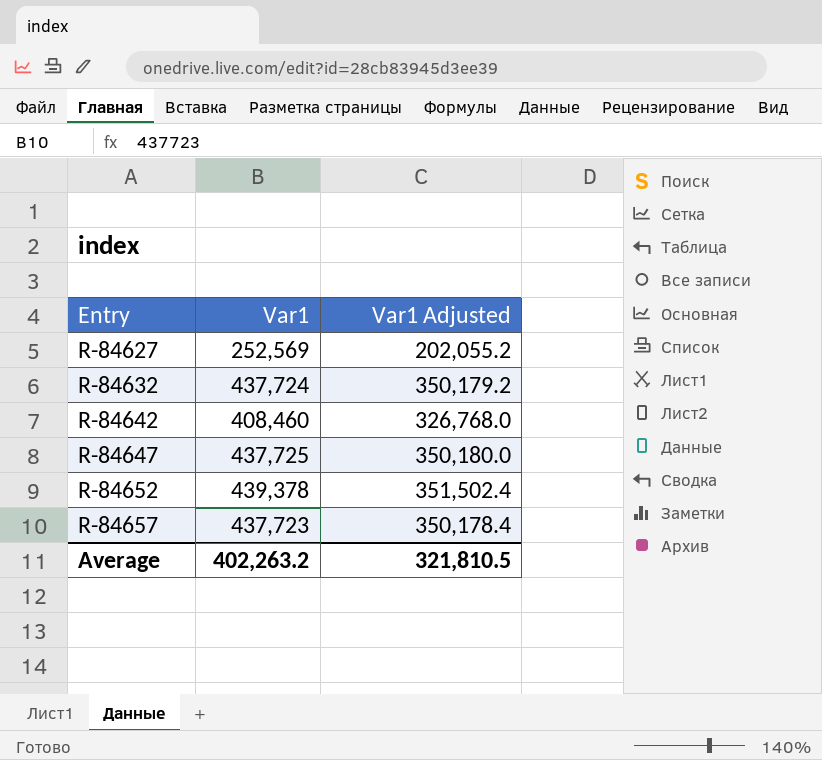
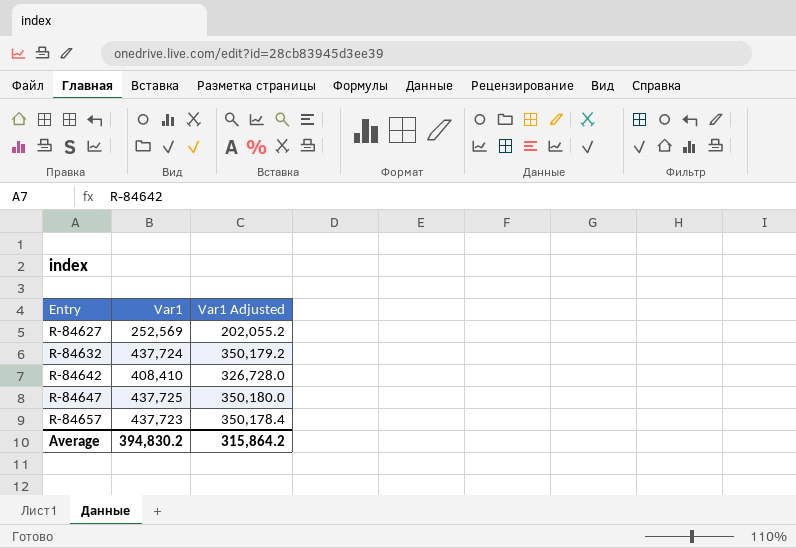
row R-84652: 439,378 | 351,502.4 -> none
R-84642 | Var1: 408,460 -> 408,410
R-84642 | Var1 Adjusted: 326,768.0 -> 326,728.0
Average | Var1: 402,263.2 -> 394,830.2
Average | Var1 Adjusted: 321,810.5 -> 315,864.2

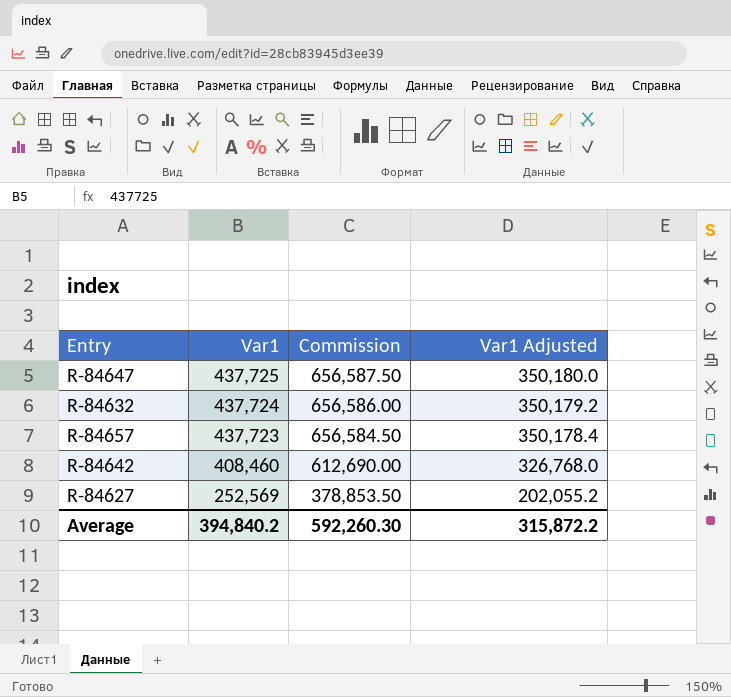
row order: Entry ascending -> Var1 descending
column Commission | formula: none -> [Var1] * 1.5
R-84642 | Var1: 408,410 -> 408,460
R-84642 | Var1 Adjusted: 326,728.0 -> 326,768.0
Average | Var1: 394,830.2 -> 394,840.2
Average | Var1 Adjusted: 315,864.2 -> 315,872.2

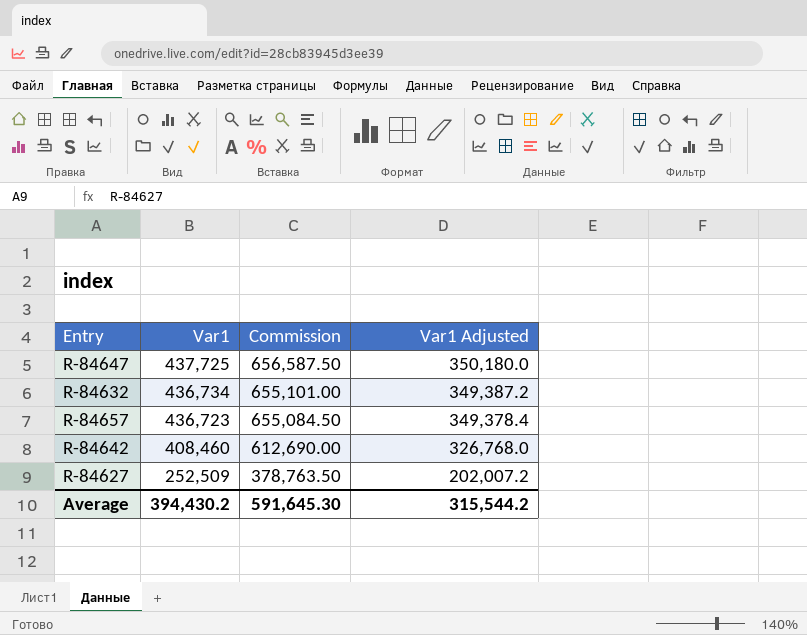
R-84632 | Var1: 437,724 -> 436,734
R-84632 | Commission: 656,586.00 -> 655,101.00
R-84632 | Var1 Adjusted: 350,179.2 -> 349,387.2
R-84657 | Var1: 437,723 -> 436,723
R-84657 | Commission: 656,584.50 -> 655,084.50
R-84657 | Var1 Adjusted: 350,178.4 -> 349,378.4
R-84627 | Var1: 252,569 -> 252,509
R-84627 | Commission: 378,853.50 -> 378,763.50
R-84627 | Var1 Adjusted: 202,055.2 -> 202,007.2
Average | Var1: 394,840.2 -> 394,430.2
Average | Commission: 592,260.30 -> 591,645.30
Average | Var1 Adjusted: 315,872.2 -> 315,544.2

